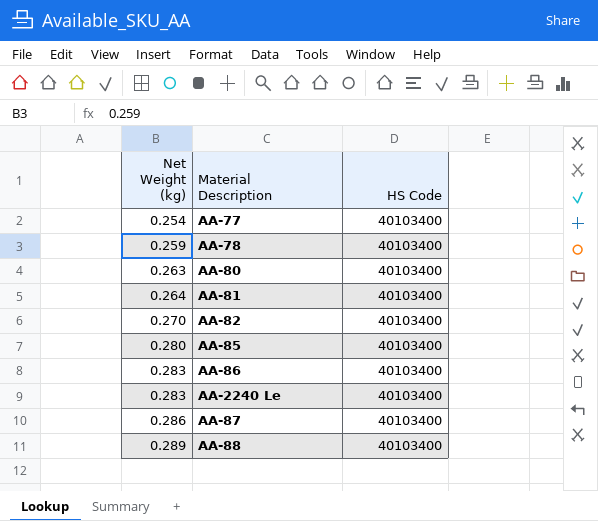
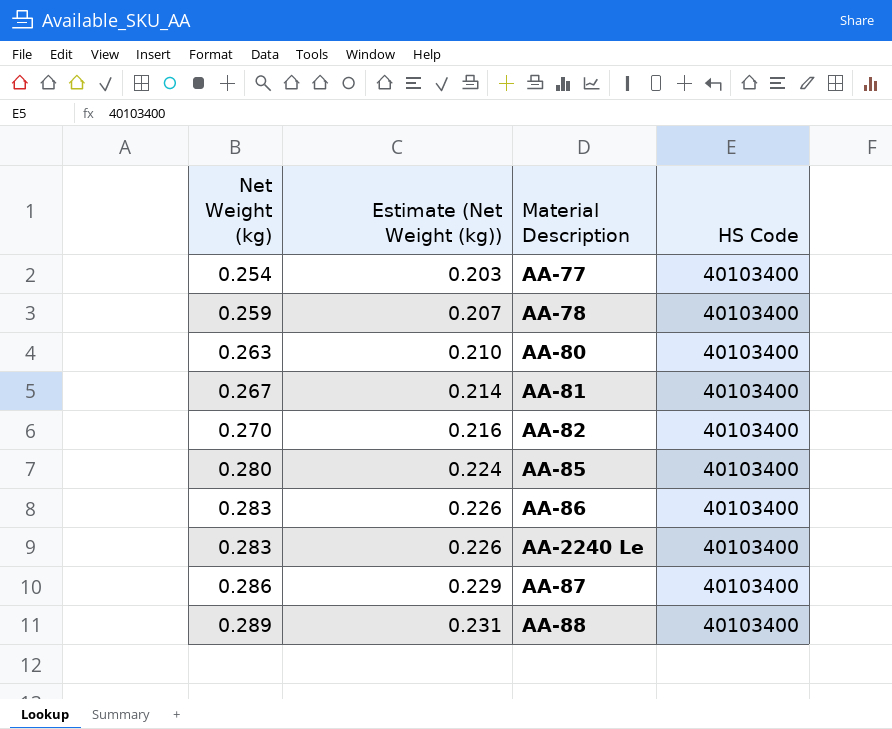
column Estimate (Net Weight (kg)) | formula: none -> [Net Weight (kg)] * 0.8
AA-81 | Net Weight (kg): 0.264 -> 0.267

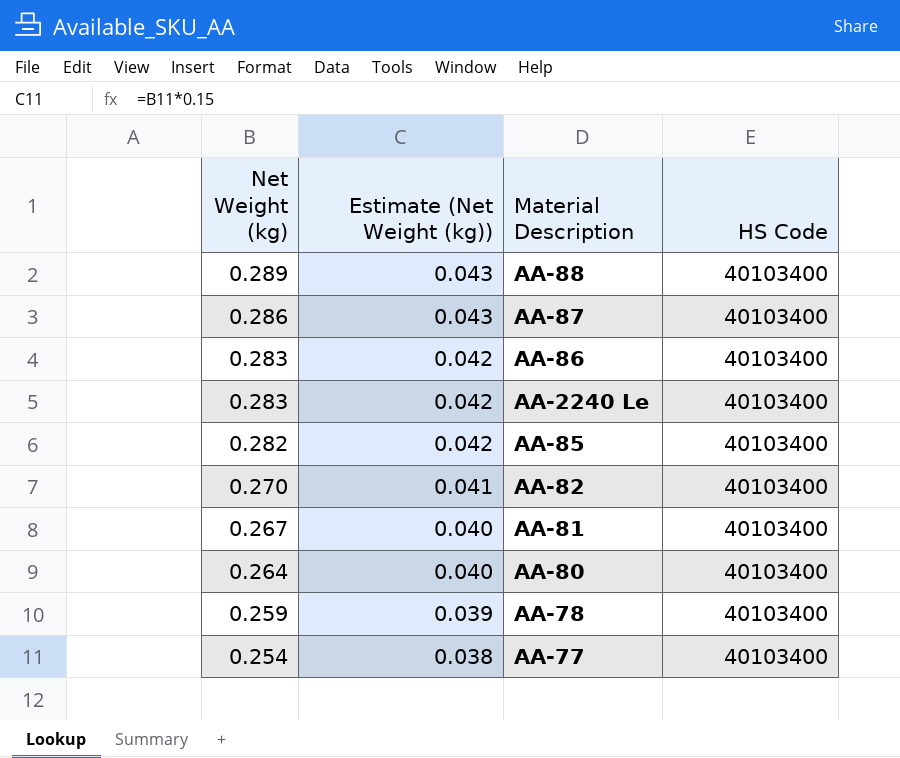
row order: Net Weight (kg) ascending -> Net Weight (kg) descending
column Estimate (Net Weight (kg)) | formula: [Net Weight (kg)] * 0.8 -> [Net Weight (kg)] * 0.15
AA-85 | Net Weight (kg): 0.280 -> 0.282
AA-80 | Net Weight (kg): 0.263 -> 0.264

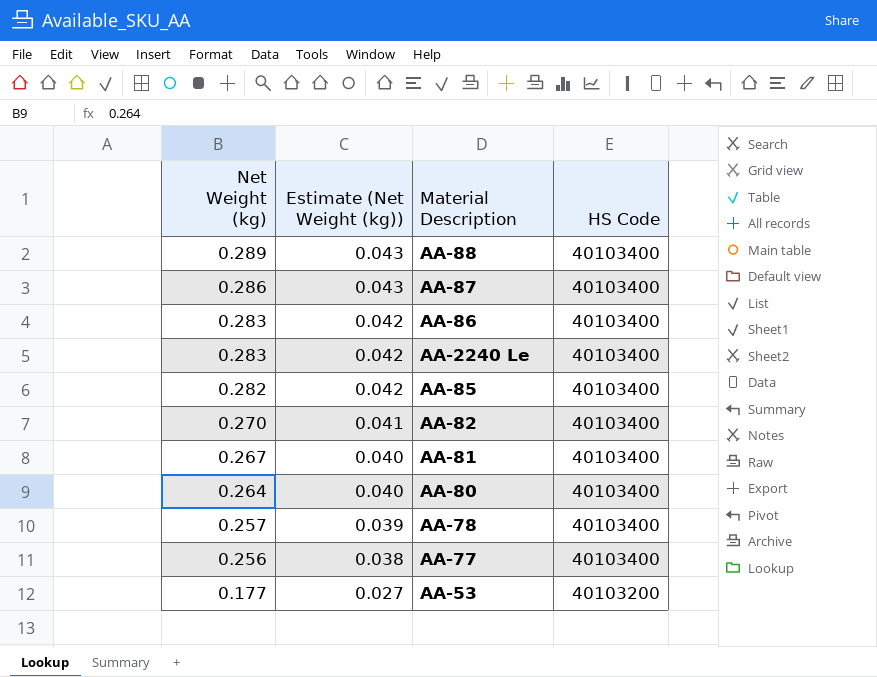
AA-78 | Net Weight (kg): 0.259 -> 0.257
AA-77 | Net Weight (kg): 0.254 -> 0.256
row AA-53: none -> 0.177 | 0.027 | 40103200

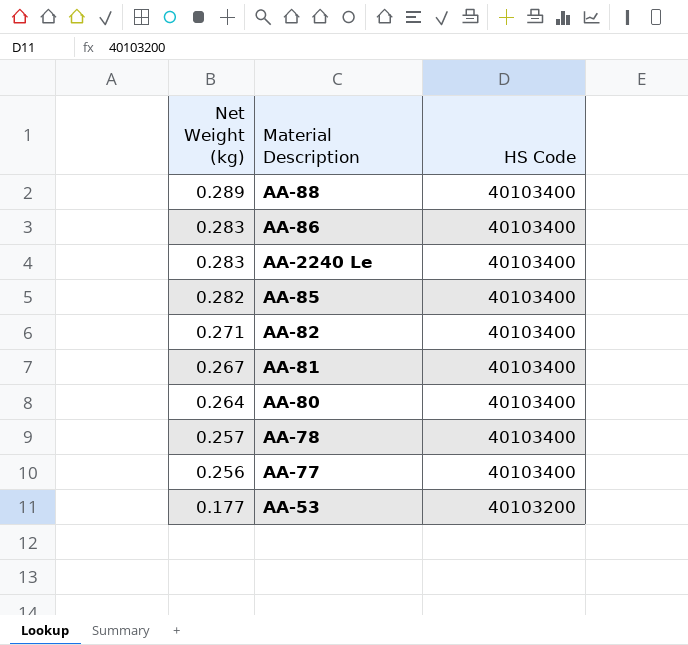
column Estimate (Net Weight (kg)) | formula: [Net Weight (kg)] * 0.15 -> none
row AA-87: 0.286 | 0.043 | 40103400 -> none
AA-82 | Net Weight (kg): 0.270 -> 0.271

